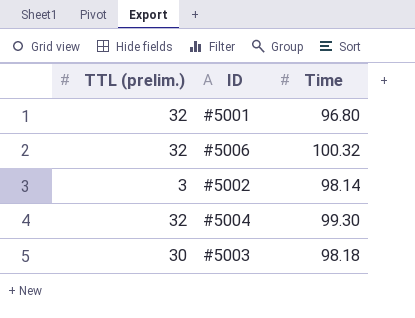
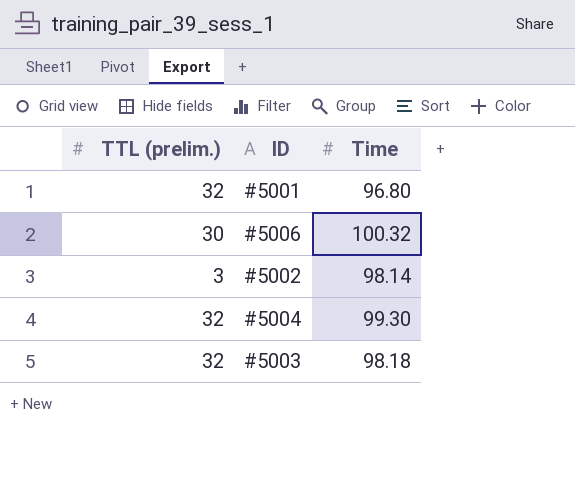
#5006 | TTL (prelim.): 32 -> 30
#5003 | TTL (prelim.): 30 -> 32

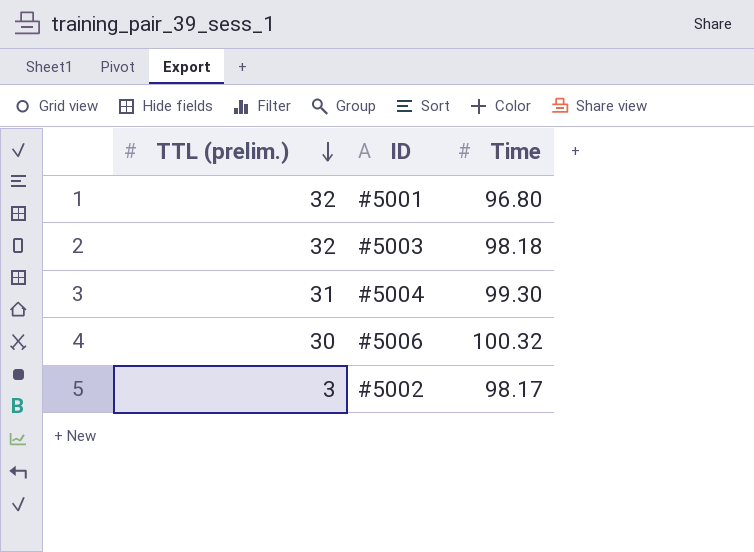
row order: none -> TTL (prelim.) descending
#5004 | TTL (prelim.): 32 -> 31
#5002 | Time: 98.14 -> 98.17

